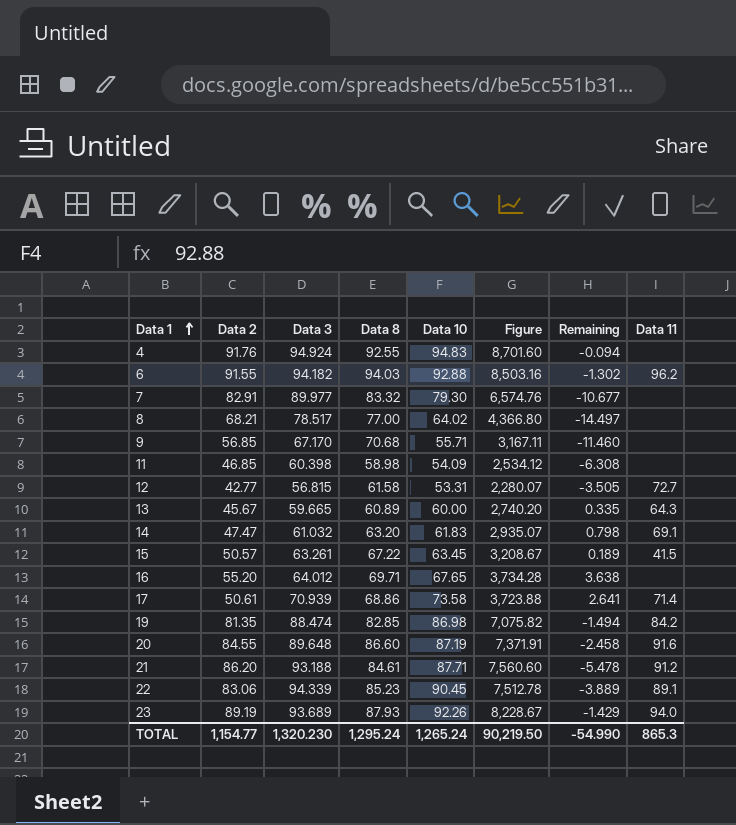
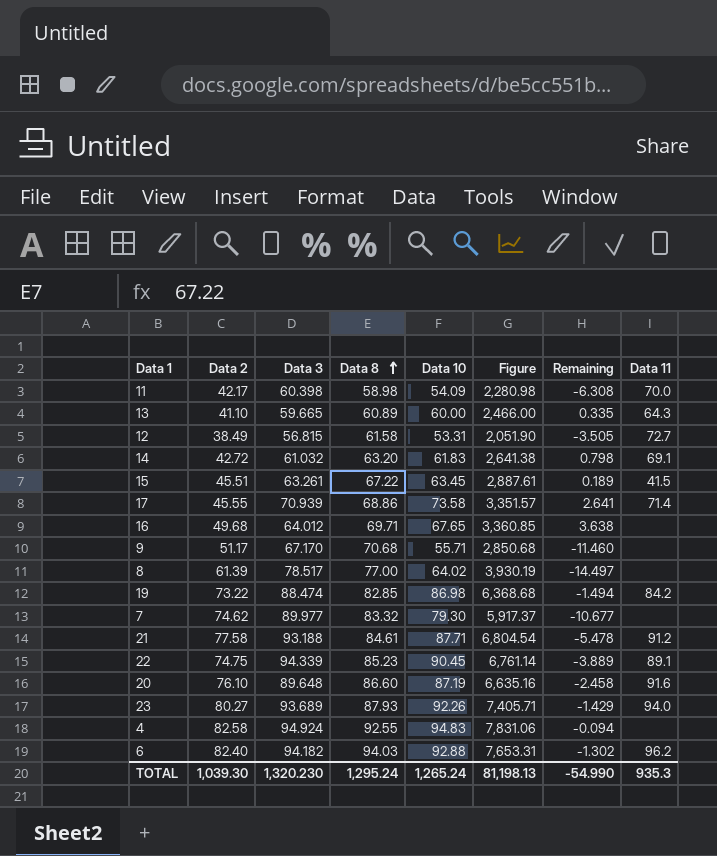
row order: Data 1 ascending -> Data 8 ascending
11 | Data 2: 46.85 -> 42.17
11 | Figure: 2,534.12 -> 2,280.98
11 | Data 11: none -> 70.0
13 | Data 2: 45.67 -> 41.10
13 | Figure: 2,740.20 -> 2,466.00
12 | Data 2: 42.77 -> 38.49
12 | Figure: 2,280.07 -> 2,051.90
14 | Data 2: 47.47 -> 42.72
14 | Figure: 2,935.07 -> 2,641.38
15 | Data 2: 50.57 -> 45.51
15 | Figure: 3,208.67 -> 2,887.61
17 | Data 2: 50.61 -> 45.55
17 | Figure: 3,723.88 -> 3,351.57
16 | Data 2: 55.20 -> 49.68
16 | Figure: 3,734.28 -> 3,360.85
9 | Data 2: 56.85 -> 51.17
9 | Figure: 3,167.11 -> 2,850.68
8 | Data 2: 68.21 -> 61.39
8 | Figure: 4,366.80 -> 3,930.19
19 | Data 2: 81.35 -> 73.22
19 | Figure: 7,075.82 -> 6,368.68
7 | Data 2: 82.91 -> 74.62
7 | Figure: 6,574.76 -> 5,917.37
21 | Data 2: 86.20 -> 77.58
21 | Figure: 7,560.60 -> 6,804.54
22 | Data 2: 83.06 -> 74.75
22 | Figure: 7,512.78 -> 6,761.14
20 | Data 2: 84.55 -> 76.10
20 | Figure: 7,371.91 -> 6,635.16
23 | Data 2: 89.19 -> 80.27
23 | Figure: 8,228.67 -> 7,405.71
4 | Data 2: 91.76 -> 82.58
4 | Figure: 8,701.60 -> 7,831.06
6 | Data 2: 91.55 -> 82.40
6 | Figure: 8,503.16 -> 7,653.31
TOTAL | Data 2: 1,154.77 -> 1,039.30
TOTAL | Figure: 90,219.50 -> 81,198.13
TOTAL | Data 11: 865.3 -> 935.3

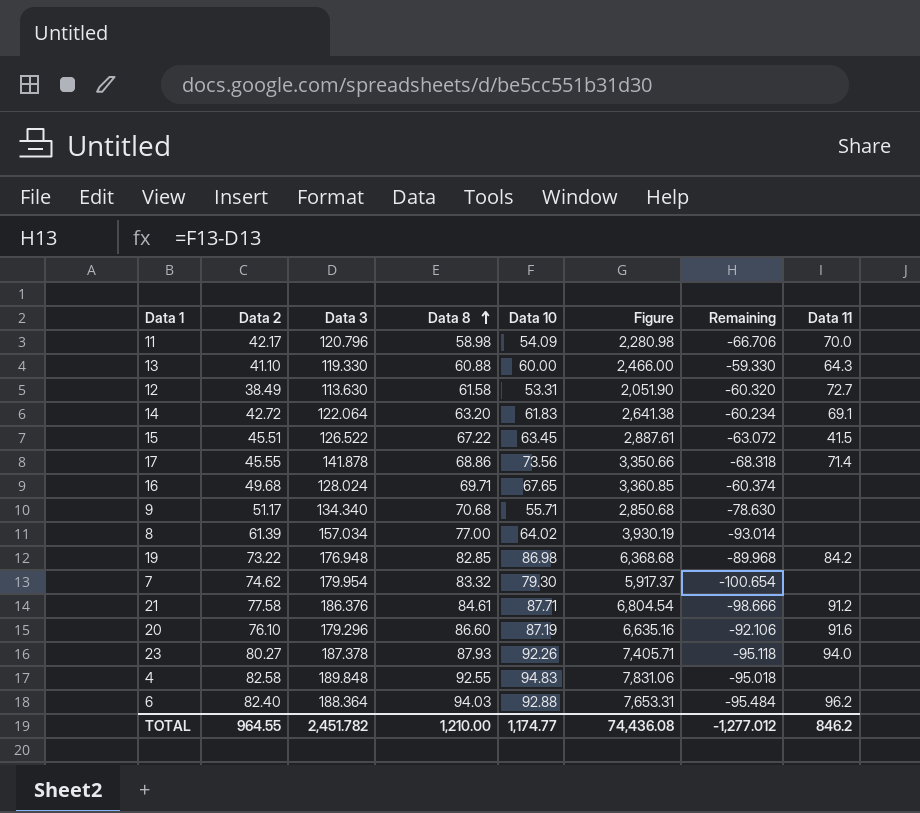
row 22: 74.75 | 94.339 | 85.23 | 90.45 | 6,761.14 | -3.889 | 89.1 -> none
11 | Data 3: 60.398 -> 120.796
11 | Remaining: -6.308 -> -66.706
13 | Data 3: 59.665 -> 119.330
13 | Data 8: 60.89 -> 60.88
13 | Remaining: 0.335 -> -59.330
12 | Data 3: 56.815 -> 113.630
12 | Remaining: -3.505 -> -60.320
14 | Data 3: 61.032 -> 122.064
14 | Remaining: 0.798 -> -60.234
15 | Data 3: 63.261 -> 126.522
15 | Remaining: 0.189 -> -63.072
17 | Data 3: 70.939 -> 141.878
17 | Data 10: 73.58 -> 73.56
17 | Figure: 3,351.57 -> 3,350.66
17 | Remaining: 2.641 -> -68.318
16 | Data 3: 64.012 -> 128.024
16 | Remaining: 3.638 -> -60.374
9 | Data 3: 67.170 -> 134.340
9 | Remaining: -11.460 -> -78.630
8 | Data 3: 78.517 -> 157.034
8 | Remaining: -14.497 -> -93.014
19 | Data 3: 88.474 -> 176.948
19 | Remaining: -1.494 -> -89.968
7 | Data 3: 89.977 -> 179.954
7 | Remaining: -10.677 -> -100.654
21 | Data 3: 93.188 -> 186.376
21 | Remaining: -5.478 -> -98.666
20 | Data 3: 89.648 -> 179.296
20 | Remaining: -2.458 -> -92.106
23 | Data 3: 93.689 -> 187.378
23 | Remaining: -1.429 -> -95.118
4 | Data 3: 94.924 -> 189.848
4 | Remaining: -0.094 -> -95.018
6 | Data 3: 94.182 -> 188.364
6 | Remaining: -1.302 -> -95.484
TOTAL | Data 2: 1,039.30 -> 964.55
TOTAL | Data 3: 1,320.230 -> 2,451.782
TOTAL | Data 8: 1,295.24 -> 1,210.00
TOTAL | Data 10: 1,265.24 -> 1,174.77
TOTAL | Figure: 81,198.13 -> 74,436.08
TOTAL | Remaining: -54.990 -> -1,277.012
TOTAL | Data 11: 935.3 -> 846.2

